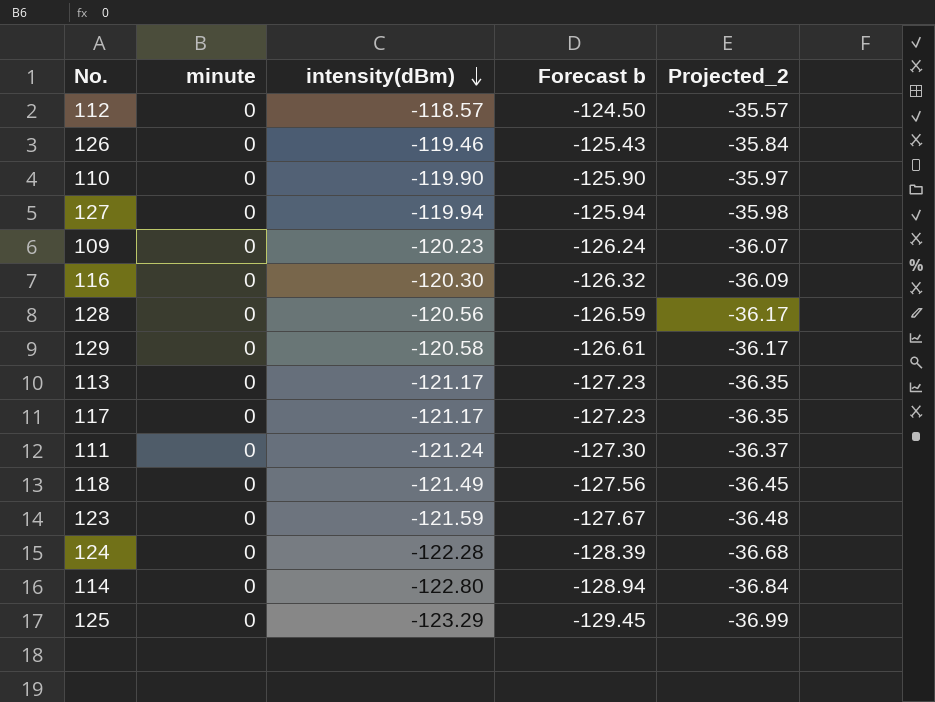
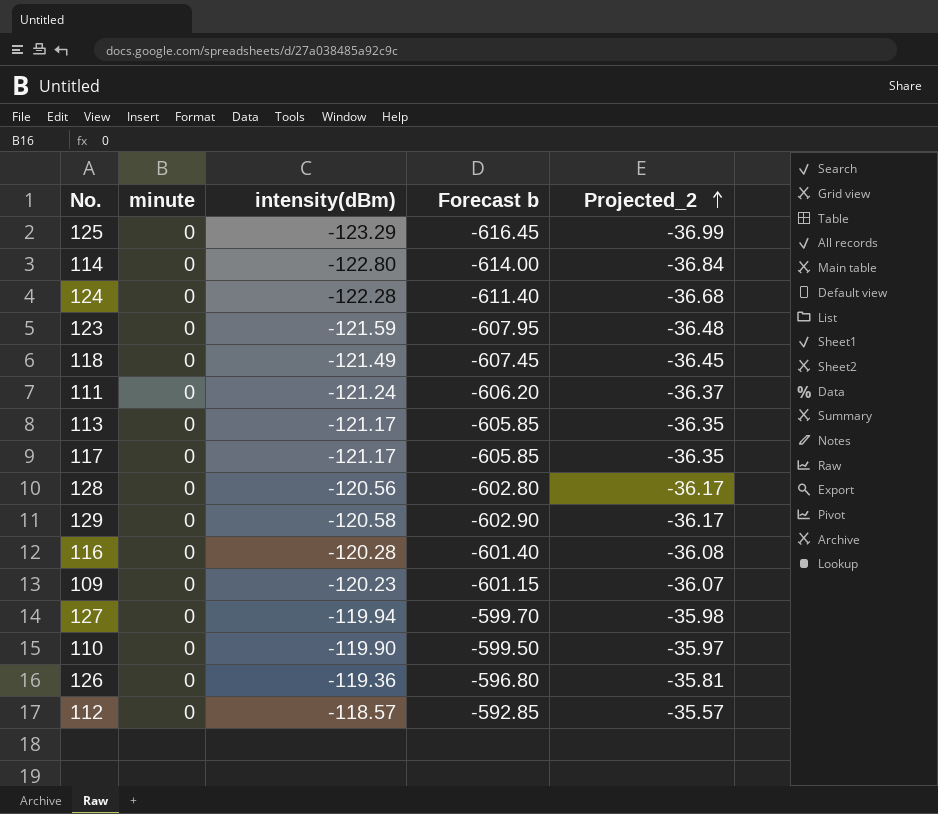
row order: intensity(dBm) descending -> Projected_2 ascending
column Forecast b | formula: [intensity(dBm)] * 1.05 -> [intensity(dBm)] * 5
116 | intensity(dBm): -120.30 -> -120.28
116 | Projected_2: -36.09 -> -36.08
126 | intensity(dBm): -119.46 -> -119.36
126 | Projected_2: -35.84 -> -35.81

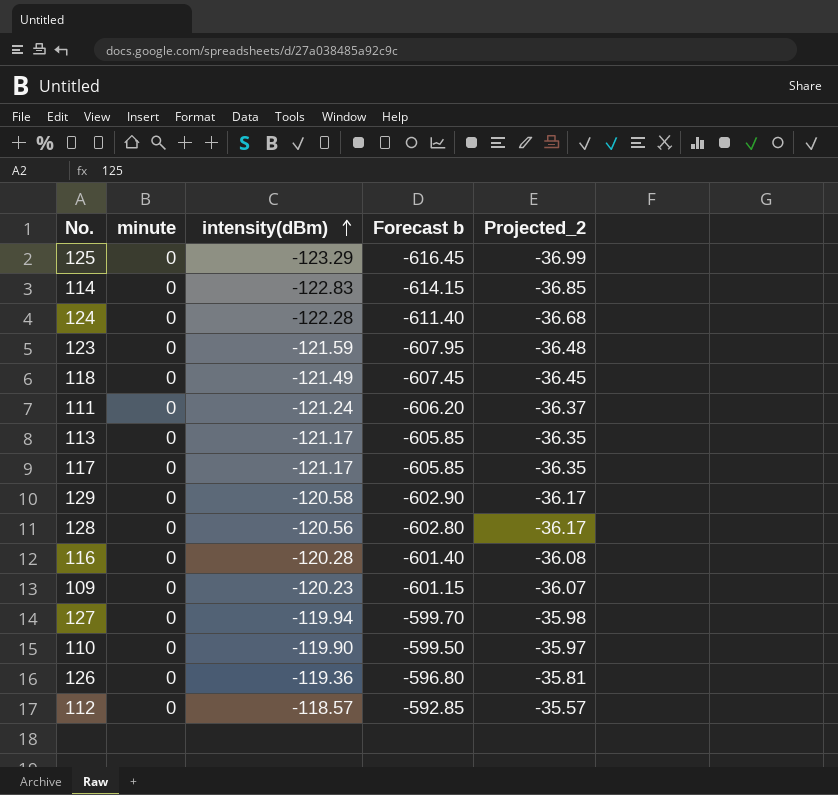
row order: Projected_2 ascending -> intensity(dBm) ascending
114 | intensity(dBm): -122.80 -> -122.83
114 | Forecast b: -614.00 -> -614.15
114 | Projected_2: -36.84 -> -36.85

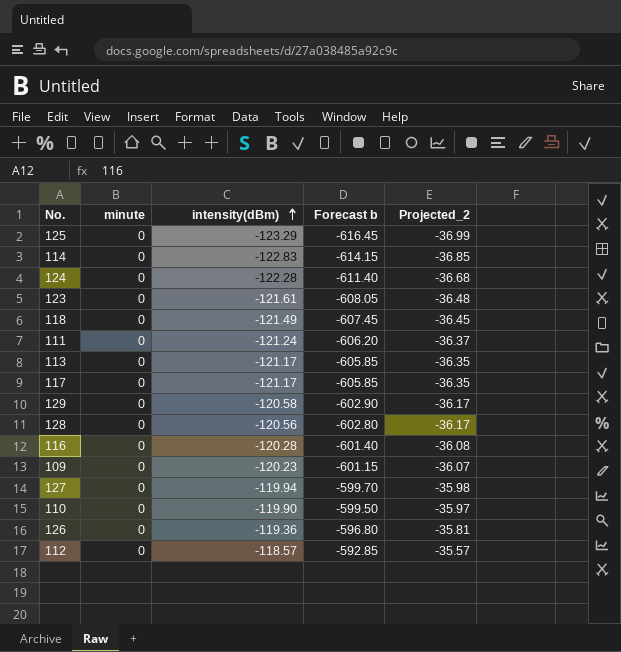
123 | intensity(dBm): -121.59 -> -121.61
123 | Forecast b: -607.95 -> -608.05

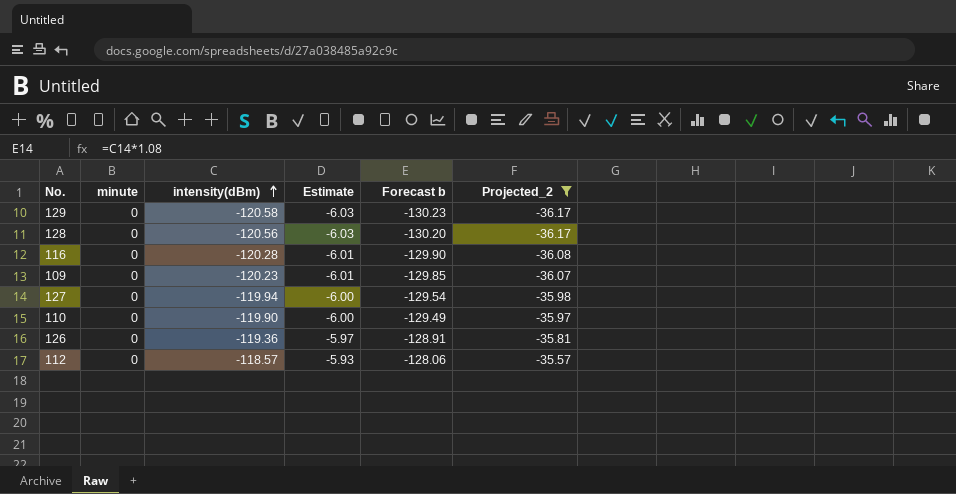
filter: none -> Projected_2 >= -36.17
column Estimate | formula: none -> [intensity(dBm)] * 0.05
column Forecast b | formula: [intensity(dBm)] * 5 -> [intensity(dBm)] * 1.08

